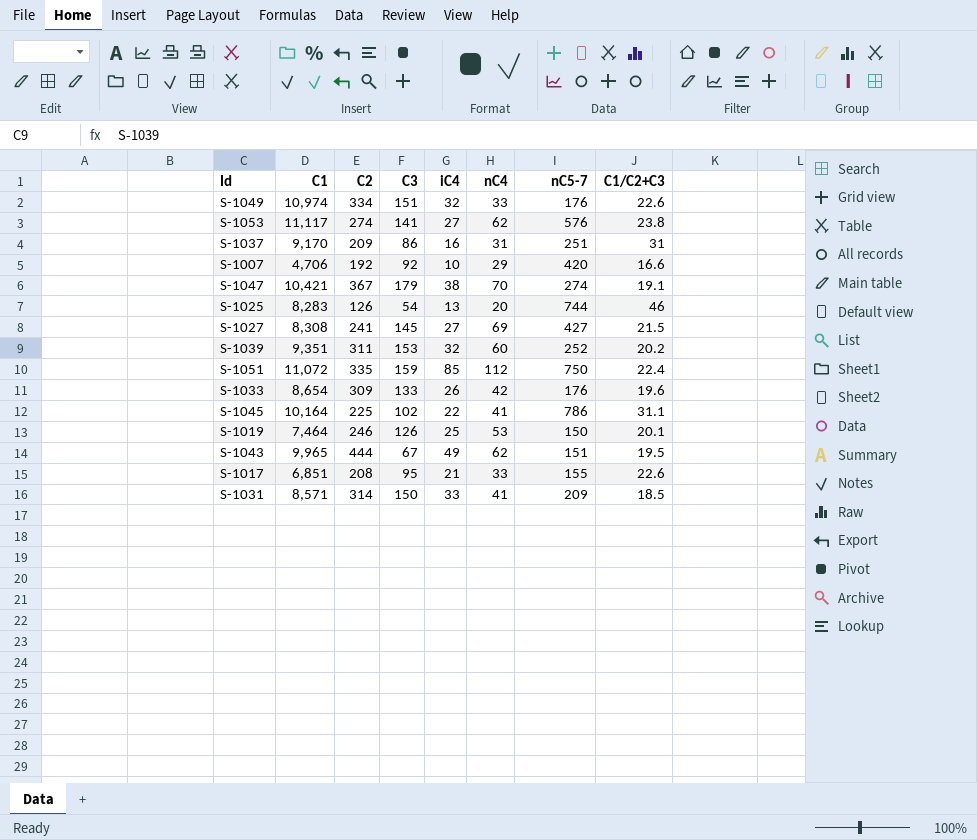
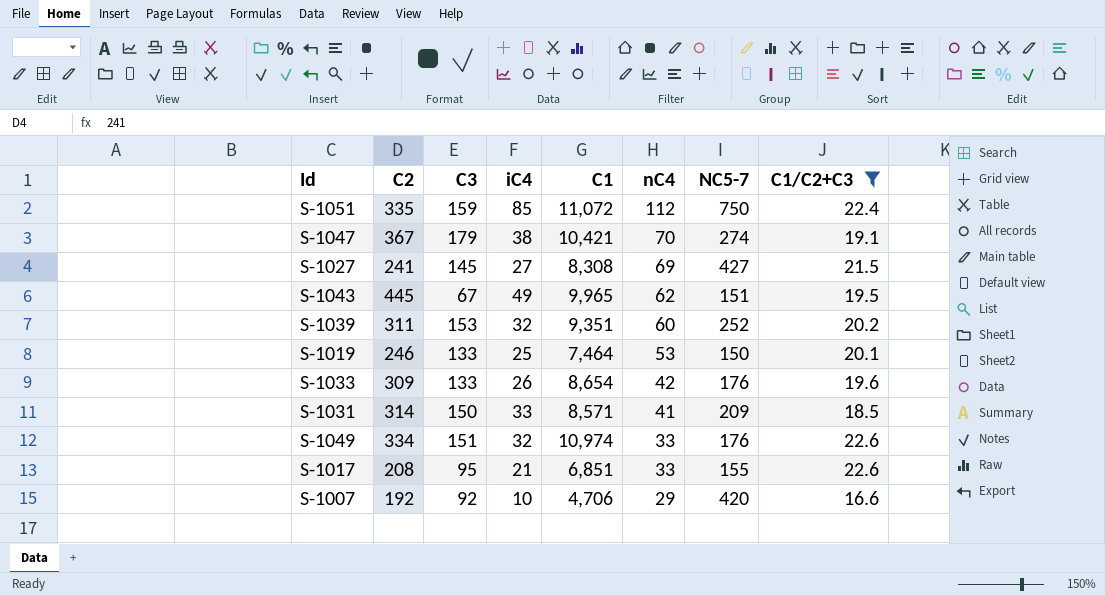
filter: none -> C1/C2+C3 <= 22.6
row order: none -> nC4 descending
column C1 | position: 2 -> 5
column name: nC5-7 -> NC5-7
S-1043 | C2: 444 -> 445
S-1019 | C3: 126 -> 133

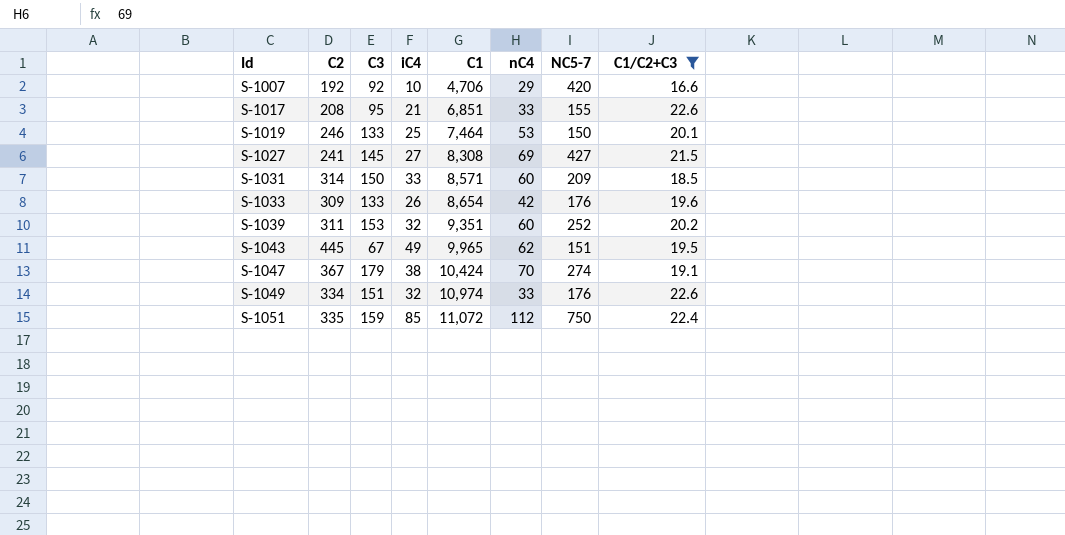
row order: nC4 descending -> Id ascending
S-1031 | nC4: 41 -> 60
S-1047 | C1: 10,421 -> 10,424

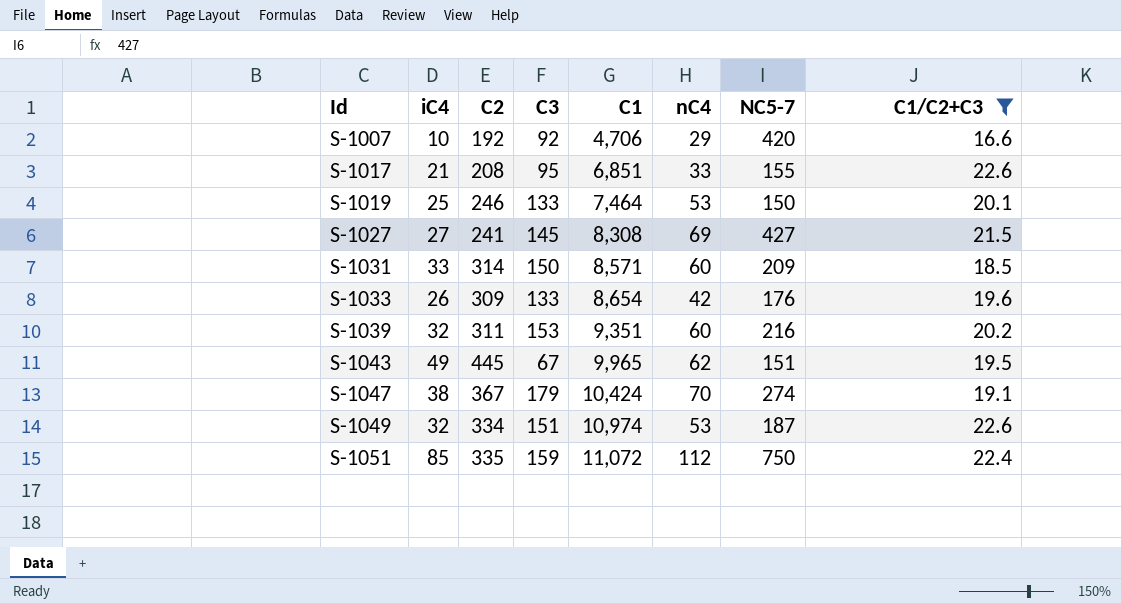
column iC4 | position: 4 -> 2
S-1039 | NC5-7: 252 -> 216
S-1049 | nC4: 33 -> 53
S-1049 | NC5-7: 176 -> 187

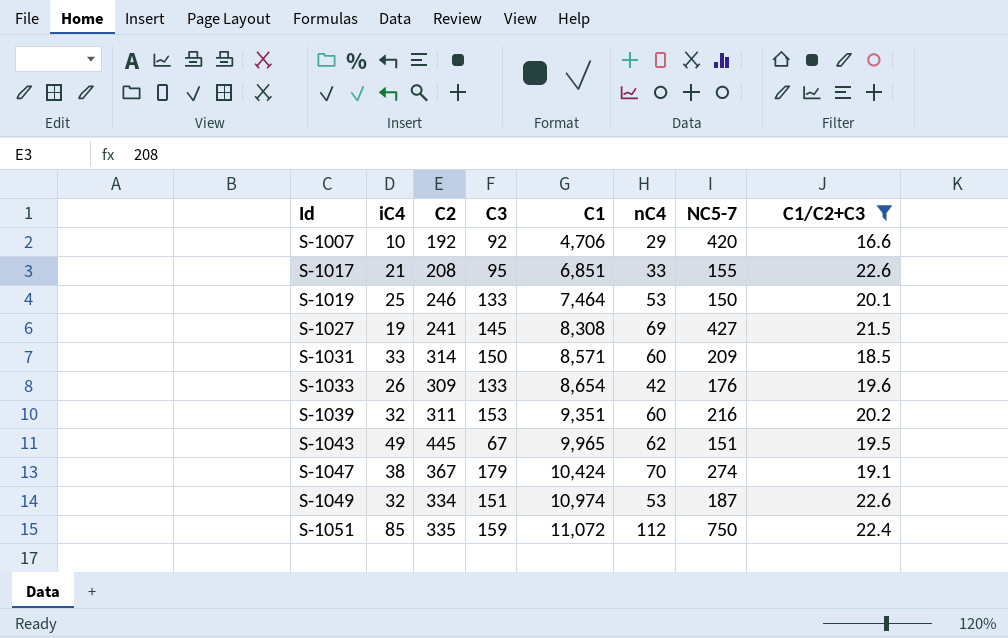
S-1027 | iC4: 27 -> 19

